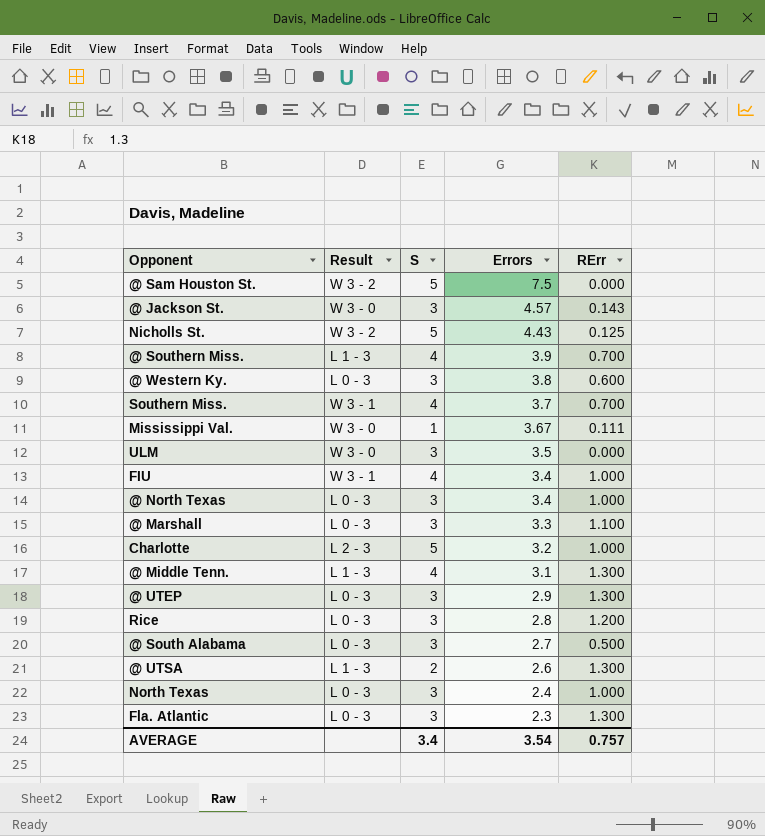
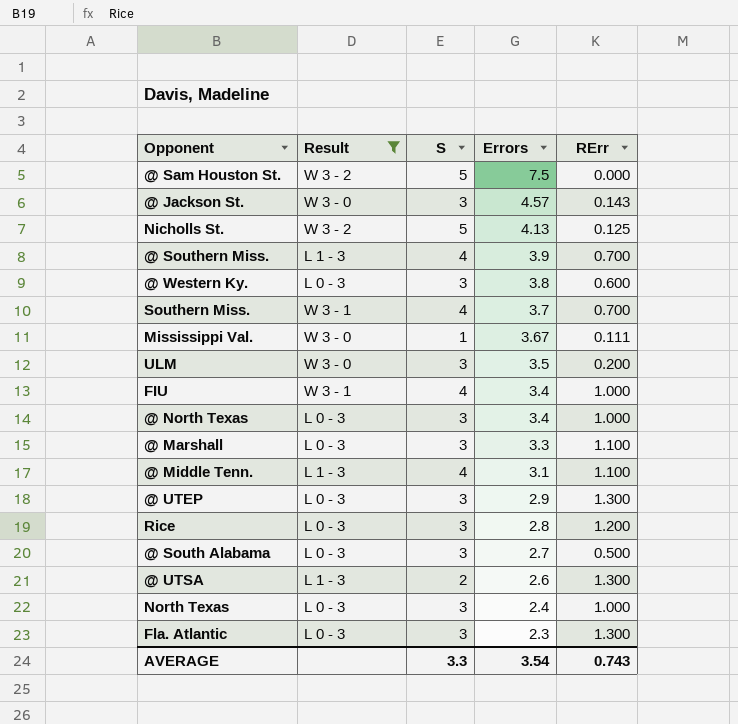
filter: none -> Result != L 2 - 3
Nicholls St. | Errors: 4.43 -> 4.13
ULM | RErr: 0.000 -> 0.200
@ Middle Tenn. | RErr: 1.300 -> 1.100
AVERAGE | S: 3.4 -> 3.3
AVERAGE | RErr: 0.757 -> 0.743

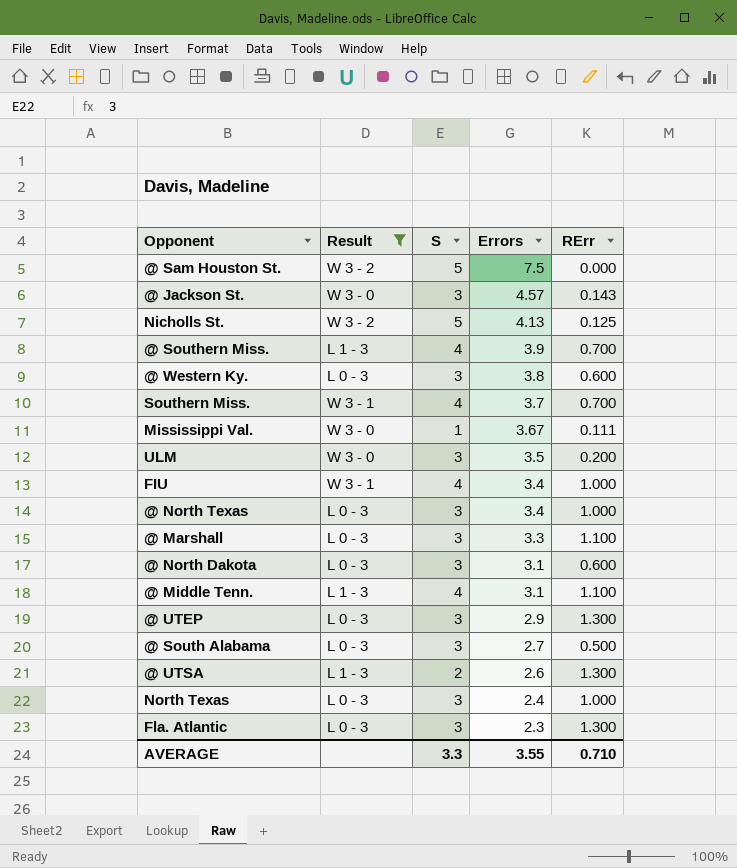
row Rice: L 0 - 3 | 3 | 2.8 | 1.200 -> none
row @ North Dakota: none -> L 0 - 3 | 3 | 3.1 | 0.600
AVERAGE | Errors: 3.54 -> 3.55
AVERAGE | RErr: 0.743 -> 0.710

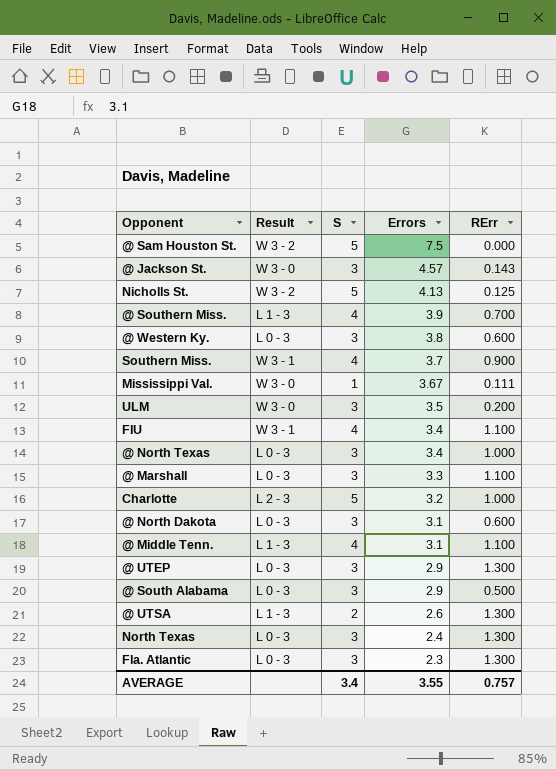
filter: Result != L 2 - 3 -> none
Southern Miss. | RErr: 0.700 -> 0.900
FIU | RErr: 1.000 -> 1.100
@ South Alabama | Errors: 2.7 -> 2.9
North Texas | RErr: 1.000 -> 1.300
AVERAGE | S: 3.3 -> 3.4
AVERAGE | RErr: 0.710 -> 0.757

